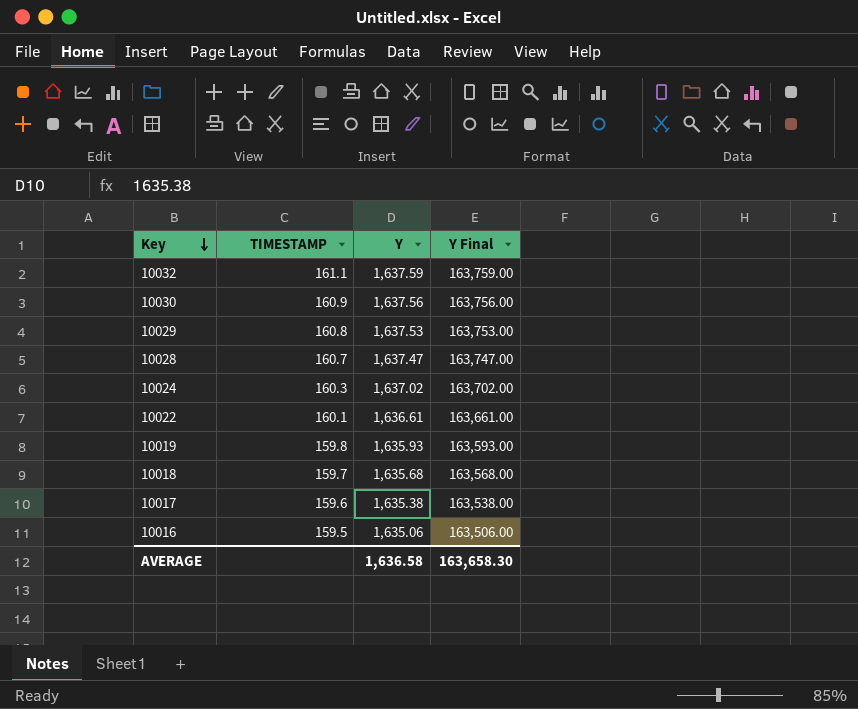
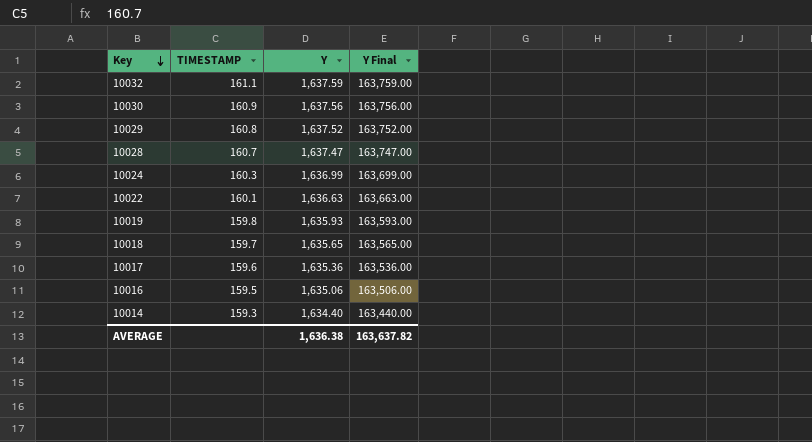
10029 | Y: 1,637.53 -> 1,637.52
10029 | Y Final: 163,753.00 -> 163,752.00
10024 | Y: 1,637.02 -> 1,636.99
10024 | Y Final: 163,702.00 -> 163,699.00
10022 | Y: 1,636.61 -> 1,636.63
10022 | Y Final: 163,661.00 -> 163,663.00
10018 | Y: 1,635.68 -> 1,635.65
10018 | Y Final: 163,568.00 -> 163,565.00
10017 | Y: 1,635.38 -> 1,635.36
10017 | Y Final: 163,538.00 -> 163,536.00
row 10014: none -> 159.3 | 1,634.40 | 163,440.00
AVERAGE | Y: 1,636.58 -> 1,636.38
AVERAGE | Y Final: 163,658.30 -> 163,637.82

